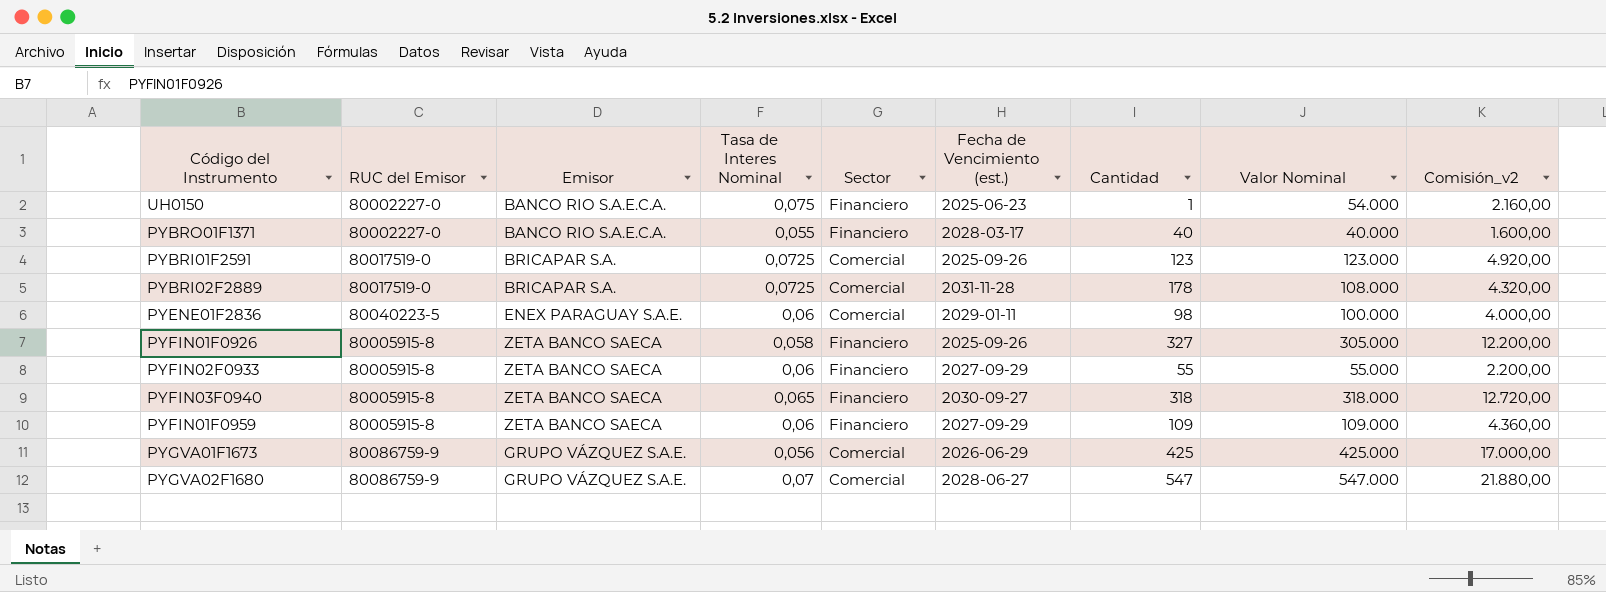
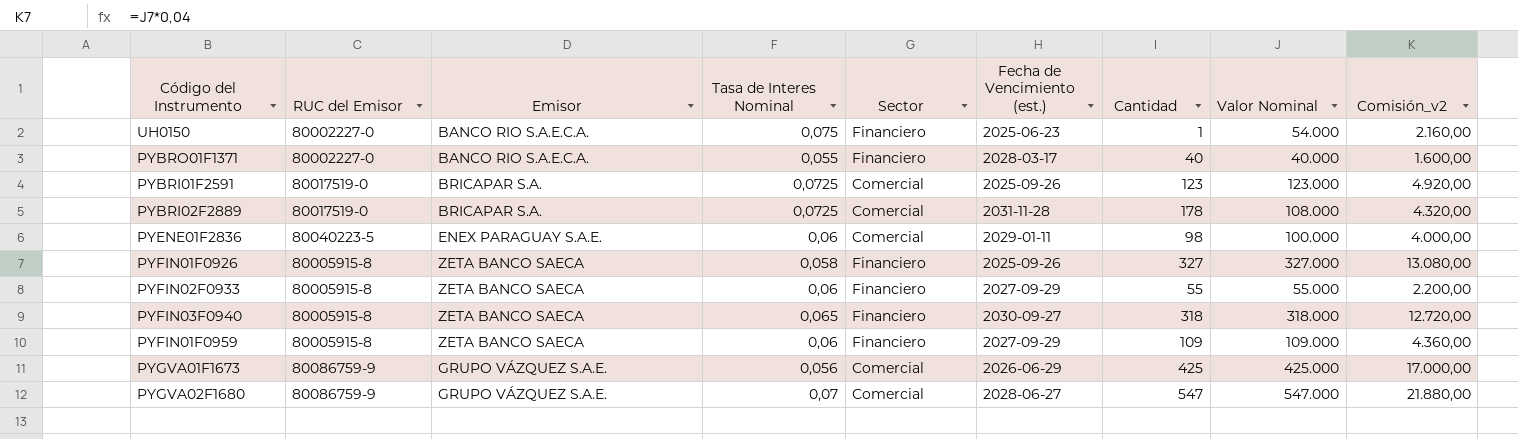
PYFIN01F0926 | Valor Nominal: 305.000 -> 327.000
PYFIN01F0926 | Comisión_v2: 12.200,00 -> 13.080,00

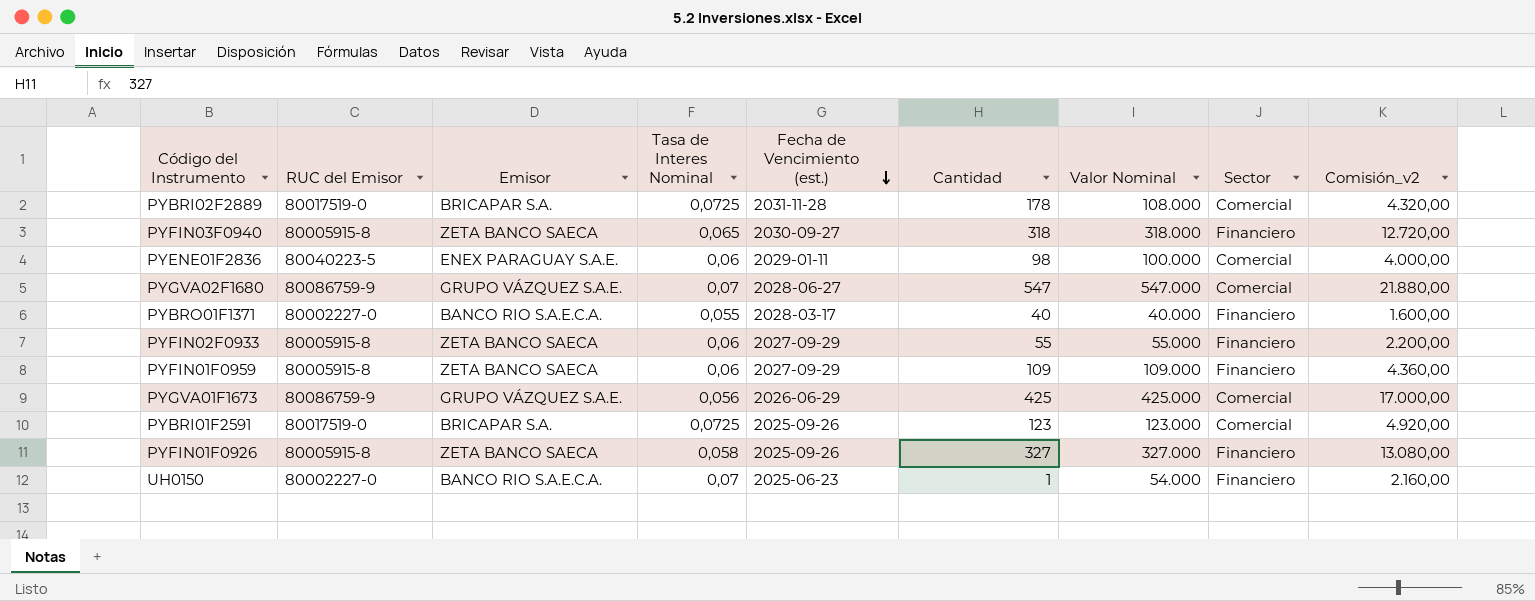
row order: none -> Fecha de Vencimiento (est.) descending
column Sector | position: 5 -> 8
UH0150 | Tasa de Interes Nominal: 0,075 -> 0,07

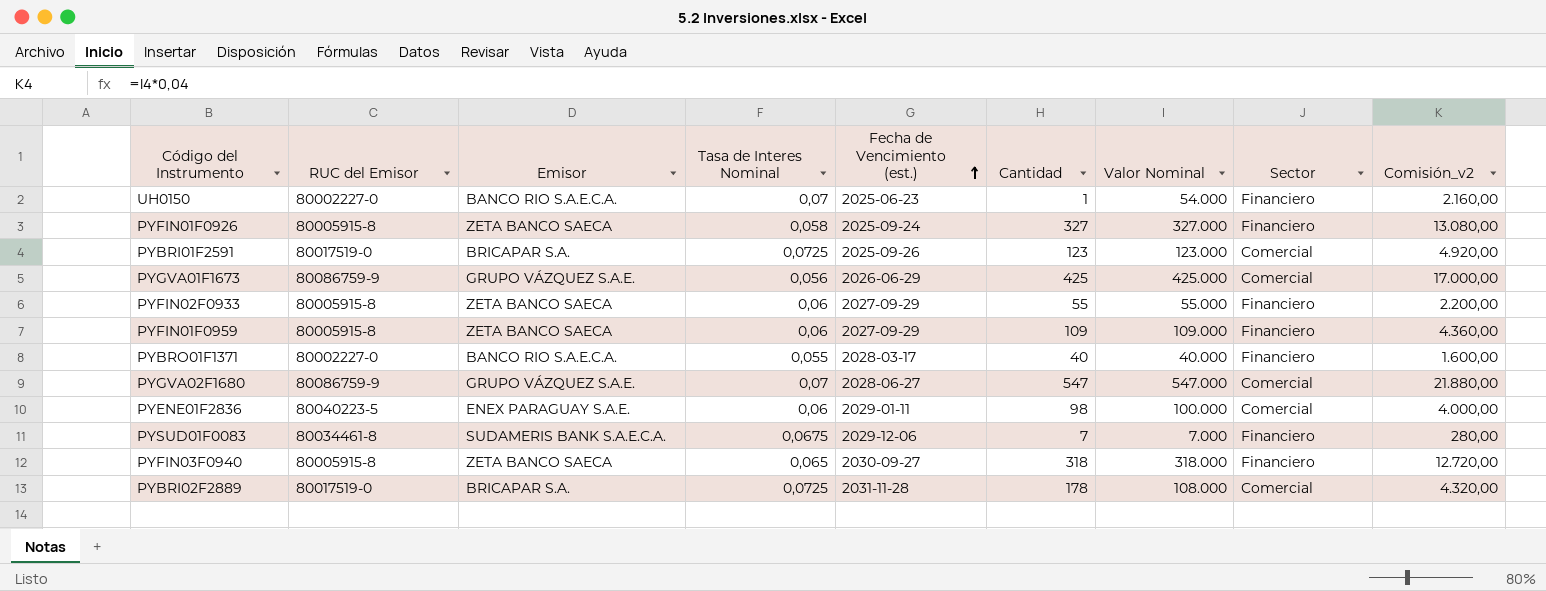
row order: Fecha de Vencimiento (est.) descending -> Fecha de Vencimiento (est.) ascending
PYFIN01F0926 | Fecha de Vencimiento (est.): 2025-09-26 -> 2025-09-24
row PYSUD01F0083: none -> 80034461-8 | SUDAMERIS BANK S.A.E.C.A. | 0,0675 | 2029-12-06 | 7 | 7.000 | Financiero | 280,00

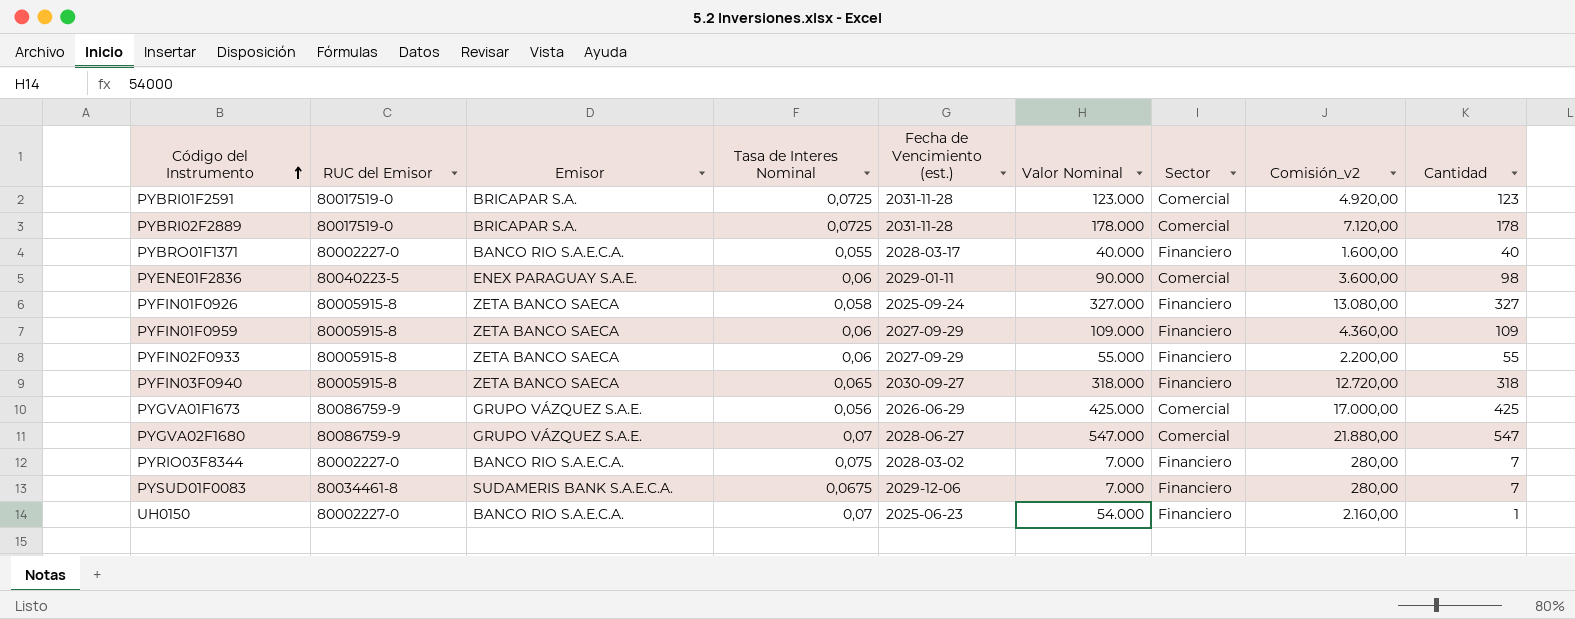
row order: Fecha de Vencimiento (est.) ascending -> Código del Instrumento ascending
column Cantidad | position: 6 -> 9
PYBRI01F2591 | Fecha de Vencimiento (est.): 2025-09-26 -> 2031-11-28
PYBRI02F2889 | Valor Nominal: 108.000 -> 178.000
PYBRI02F2889 | Comisión_v2: 4.320,00 -> 7.120,00
PYENE01F2836 | Valor Nominal: 100.000 -> 90.000
PYENE01F2836 | Comisión_v2: 4.000,00 -> 3.600,00
row PYRIO03F8344: none -> 80002227-0 | BANCO RIO S.A.E.C.A. | 0,075 | 2028-03-02 | 7.000 | Financiero | 280,00 | 7

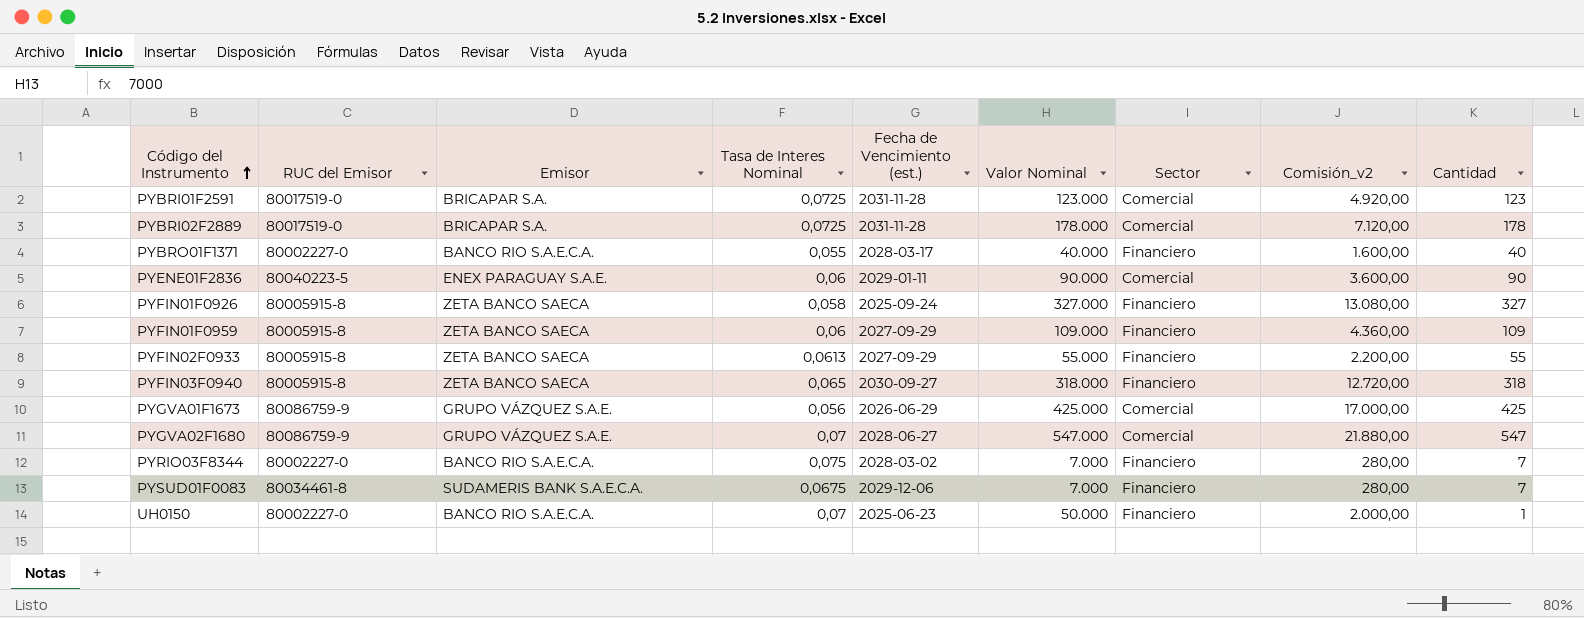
PYENE01F2836 | Cantidad: 98 -> 90
PYFIN02F0933 | Tasa de Interes Nominal: 0,06 -> 0,0613
UH0150 | Valor Nominal: 54.000 -> 50.000
UH0150 | Comisión_v2: 2.160,00 -> 2.000,00

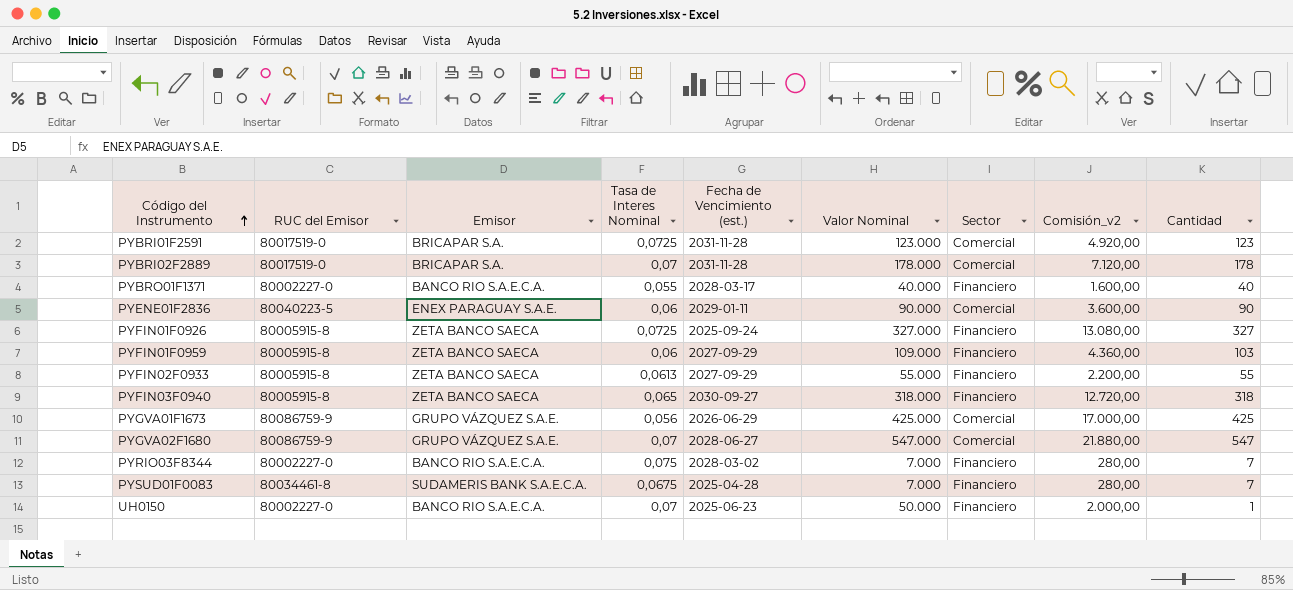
PYBRI02F2889 | Tasa de Interes Nominal: 0,0725 -> 0,07
PYFIN01F0926 | Tasa de Interes Nominal: 0,058 -> 0,0725
PYFIN01F0959 | Cantidad: 109 -> 103
PYSUD01F0083 | Fecha de Vencimiento (est.): 2029-12-06 -> 2025-04-28

